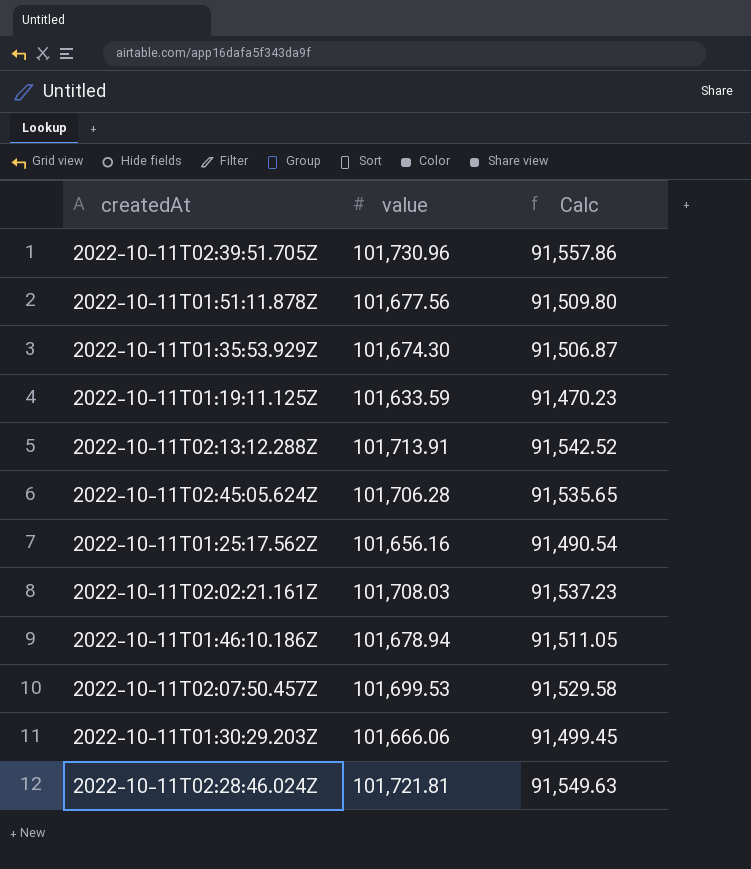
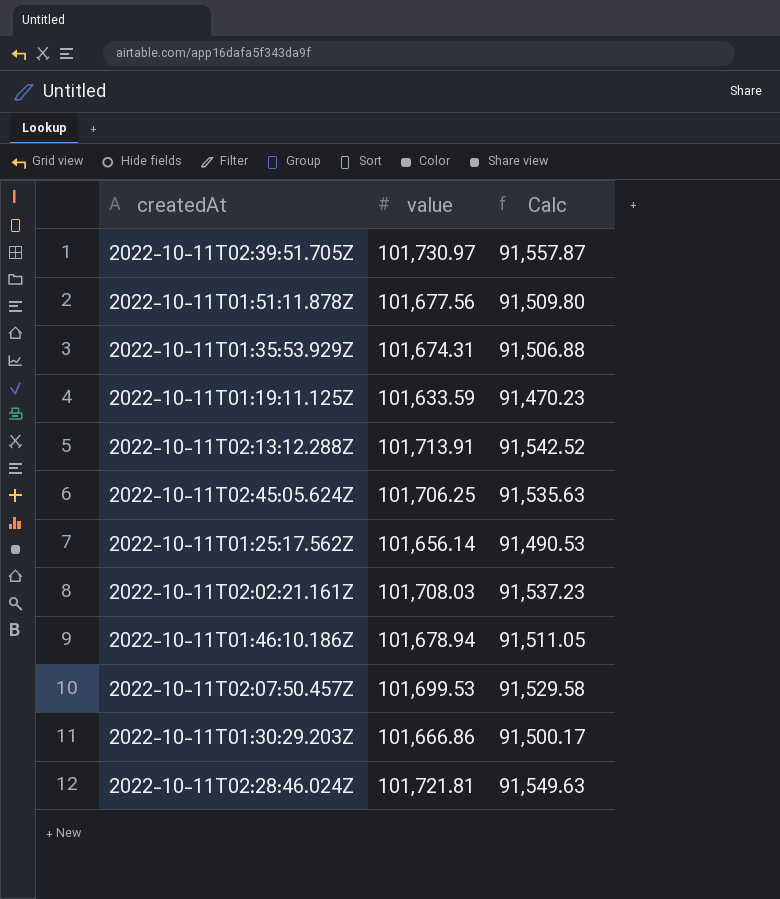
2022-10-11T02:39:51.705Z | value: 101,730.96 -> 101,730.97
2022-10-11T02:39:51.705Z | Calc: 91,557.86 -> 91,557.87
2022-10-11T01:35:53.929Z | value: 101,674.30 -> 101,674.31
2022-10-11T01:35:53.929Z | Calc: 91,506.87 -> 91,506.88
2022-10-11T02:45:05.624Z | value: 101,706.28 -> 101,706.25
2022-10-11T02:45:05.624Z | Calc: 91,535.65 -> 91,535.63
2022-10-11T01:25:17.562Z | value: 101,656.16 -> 101,656.14
2022-10-11T01:25:17.562Z | Calc: 91,490.54 -> 91,490.53
2022-10-11T01:30:29.203Z | value: 101,666.06 -> 101,666.86
2022-10-11T01:30:29.203Z | Calc: 91,499.45 -> 91,500.17

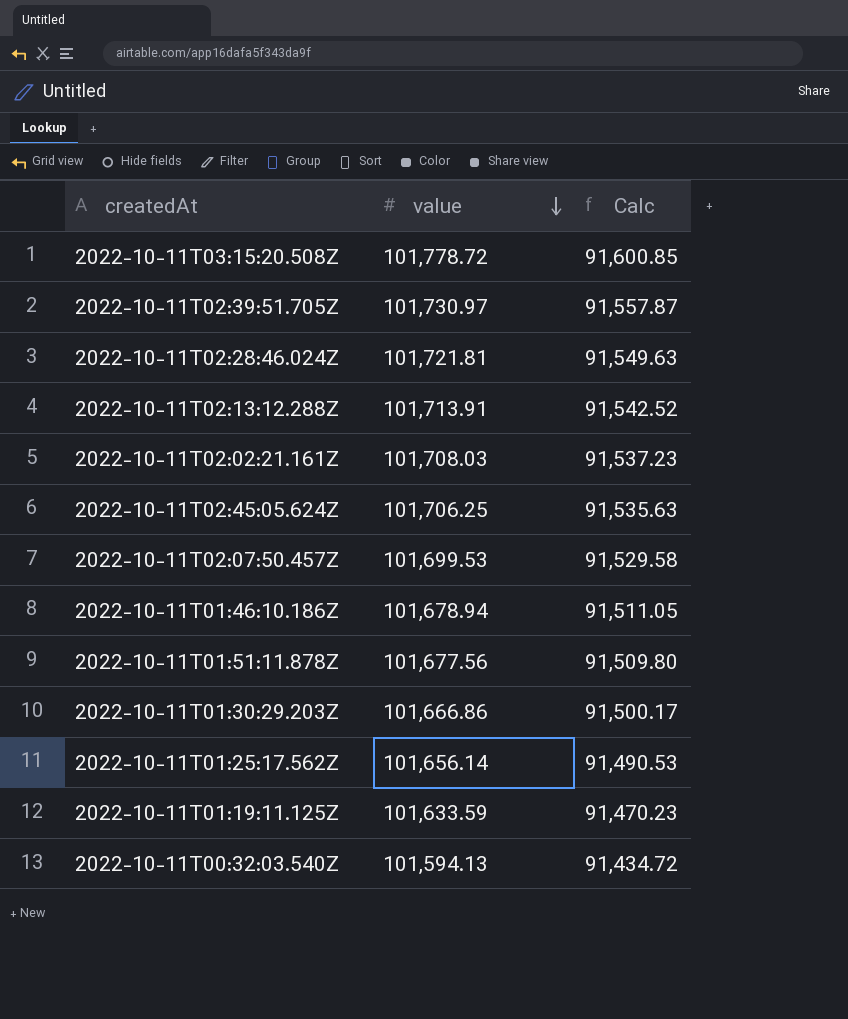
row order: none -> value descending
row 2022-10-11T01:35:53.929Z: 101,674.31 | 91,506.88 -> none
row 2022-10-11T03:15:20.508Z: none -> 101,778.72 | 91,600.85
row 2022-10-11T00:32:03.540Z: none -> 101,594.13 | 91,434.72

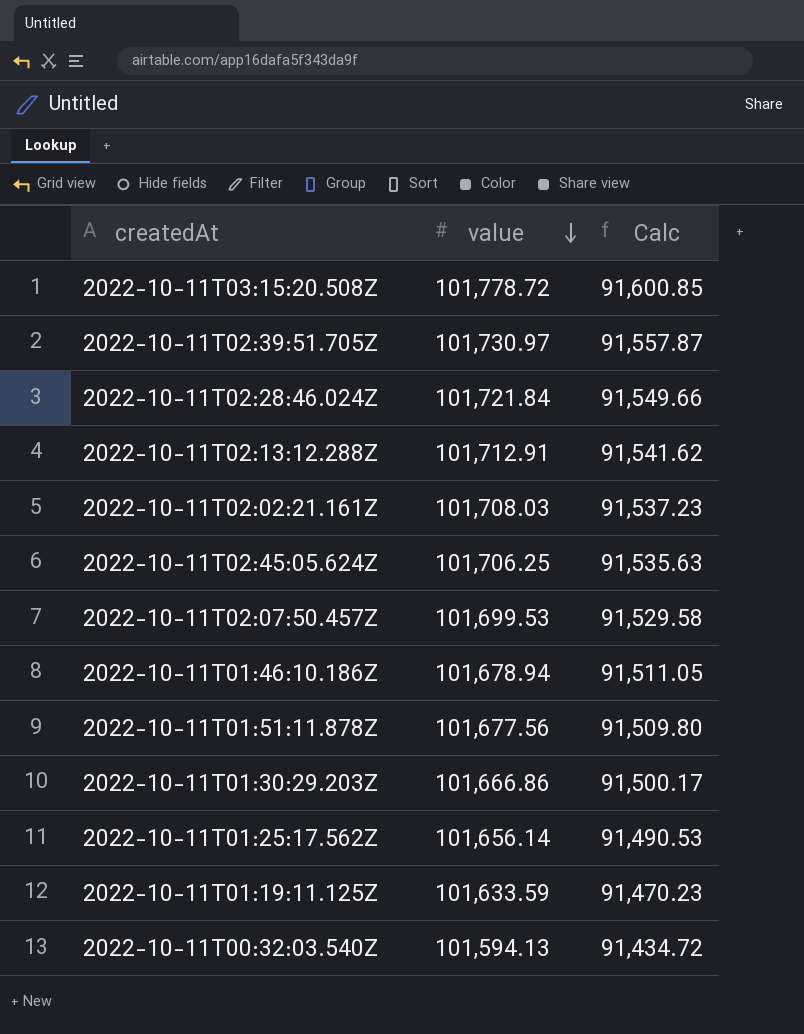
2022-10-11T02:28:46.024Z | value: 101,721.81 -> 101,721.84
2022-10-11T02:28:46.024Z | Calc: 91,549.63 -> 91,549.66
2022-10-11T02:13:12.288Z | value: 101,713.91 -> 101,712.91
2022-10-11T02:13:12.288Z | Calc: 91,542.52 -> 91,541.62

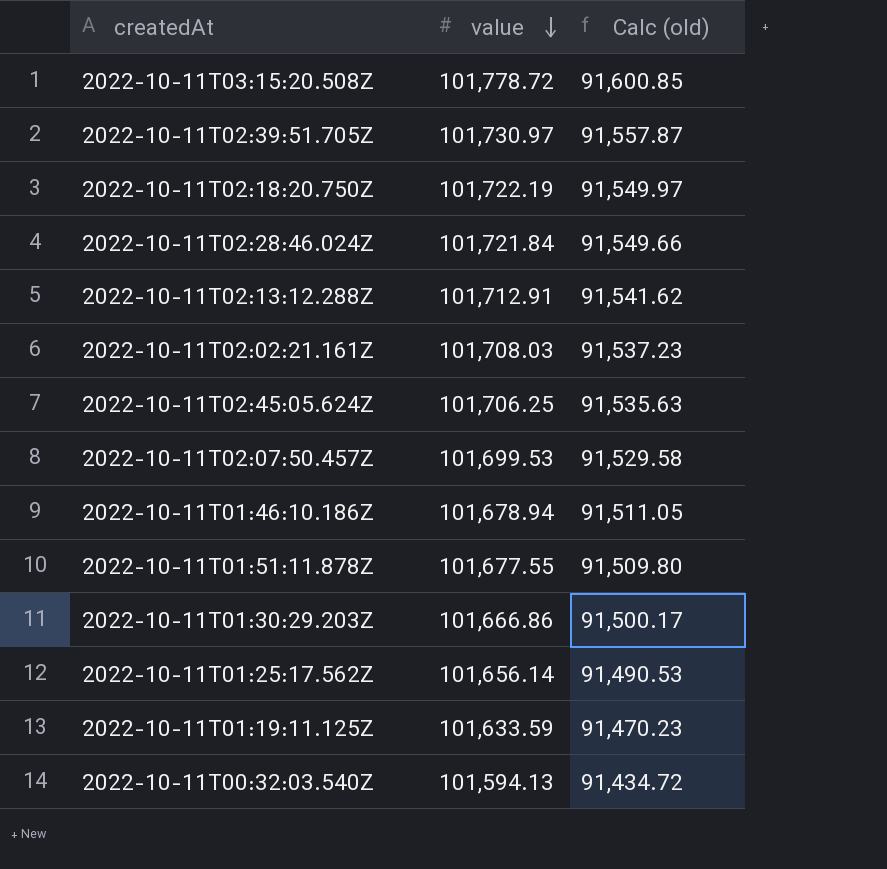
column name: Calc -> Calc (old)
row 2022-10-11T02:18:20.750Z: none -> 101,722.19 | 91,549.97
2022-10-11T01:51:11.878Z | value: 101,677.56 -> 101,677.55

